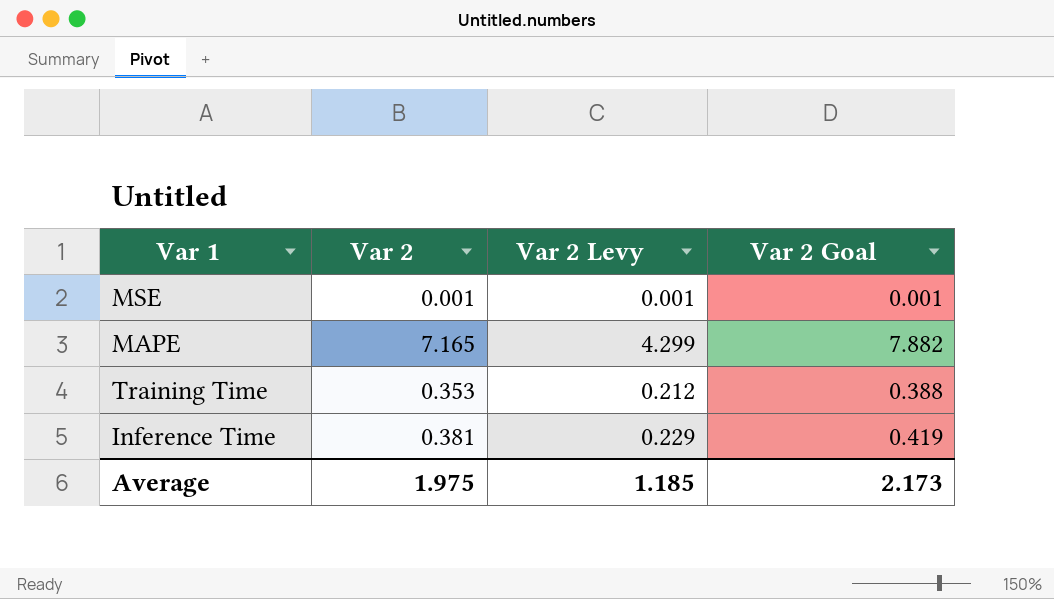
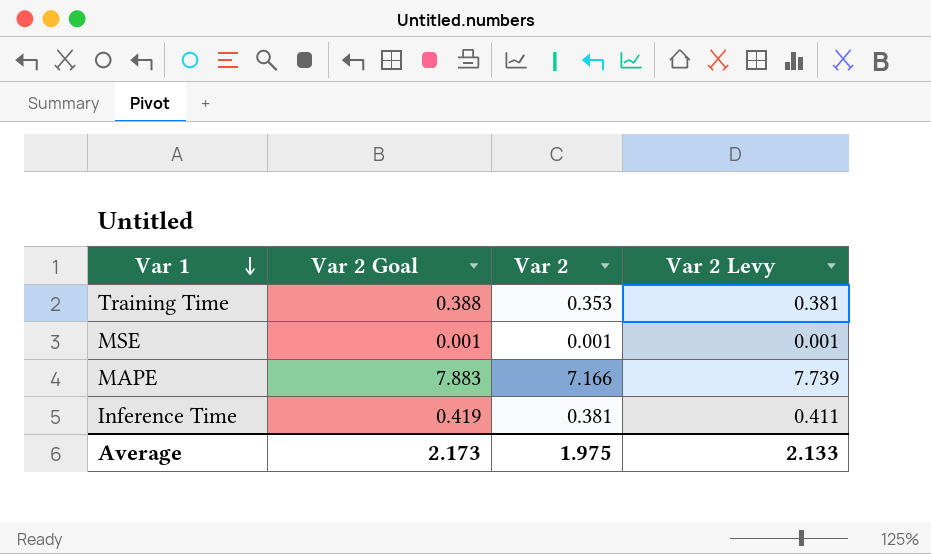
row order: none -> Var 1 descending
column Var 2 Goal | position: 4 -> 2
column Var 2 Levy | formula: [Var 2] * 0.6 -> [Var 2] * 1.08
MAPE | Var 2 Goal: 7.882 -> 7.883
MAPE | Var 2: 7.165 -> 7.166
Average | Var 2 Levy: 1.185 -> 2.133

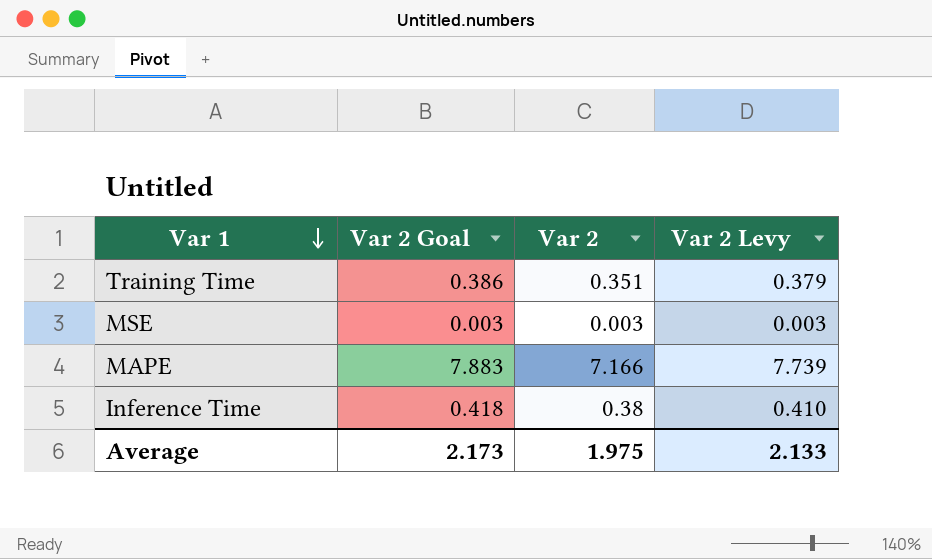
Training Time | Var 2 Goal: 0.388 -> 0.386
Training Time | Var 2: 0.353 -> 0.351
Training Time | Var 2 Levy: 0.381 -> 0.379
MSE | Var 2 Goal: 0.001 -> 0.003
MSE | Var 2: 0.001 -> 0.003
MSE | Var 2 Levy: 0.001 -> 0.003
Inference Time | Var 2 Goal: 0.419 -> 0.418
Inference Time | Var 2: 0.381 -> 0.38
Inference Time | Var 2 Levy: 0.411 -> 0.410

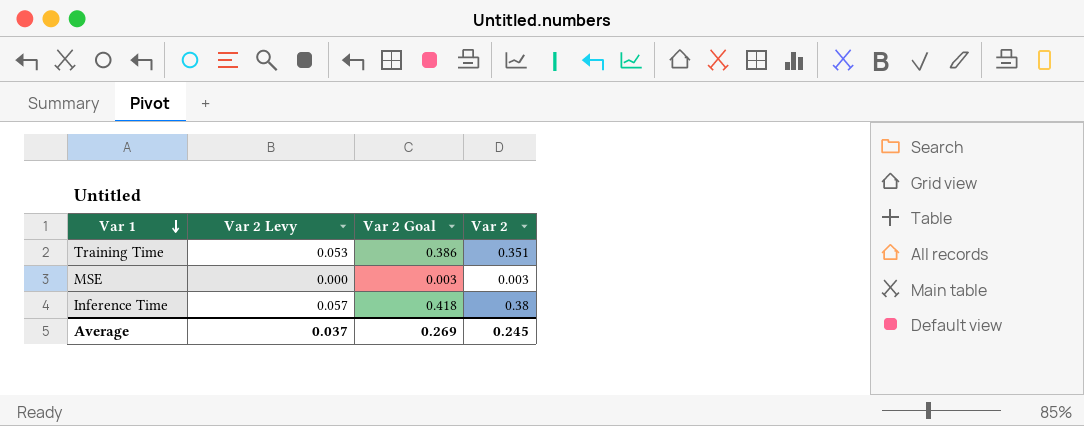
column Var 2 Levy | formula: [Var 2] * 1.08 -> [Var 2] * 0.15
column Var 2 Levy | position: 4 -> 2
row MAPE: 7.883 | 7.166 | 7.739 -> none
Average | Var 2 Levy: 2.133 -> 0.037
Average | Var 2 Goal: 2.173 -> 0.269
Average | Var 2: 1.975 -> 0.245

